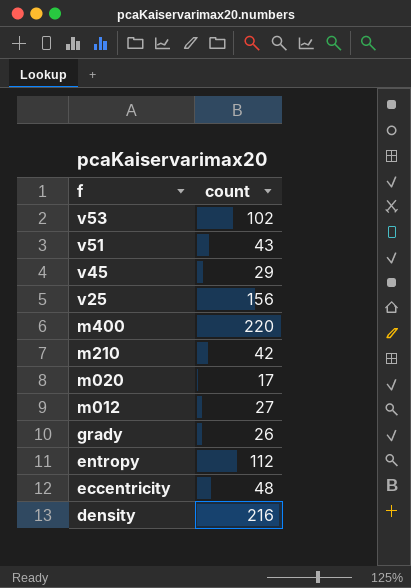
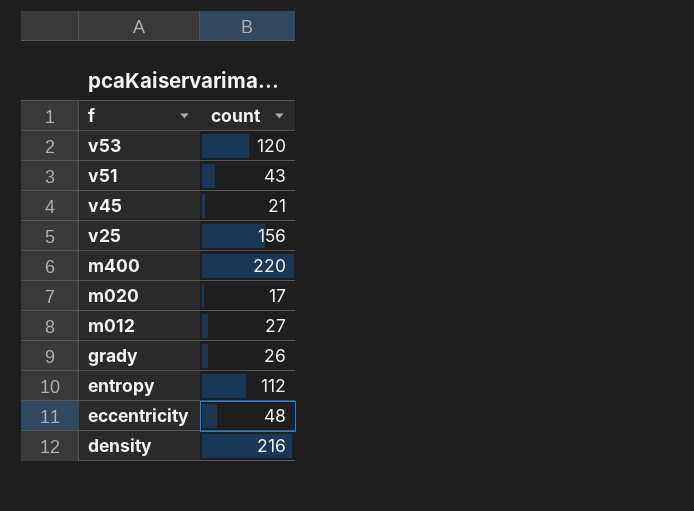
row m210: 42 -> none
v53 | count: 102 -> 120
v45 | count: 29 -> 21

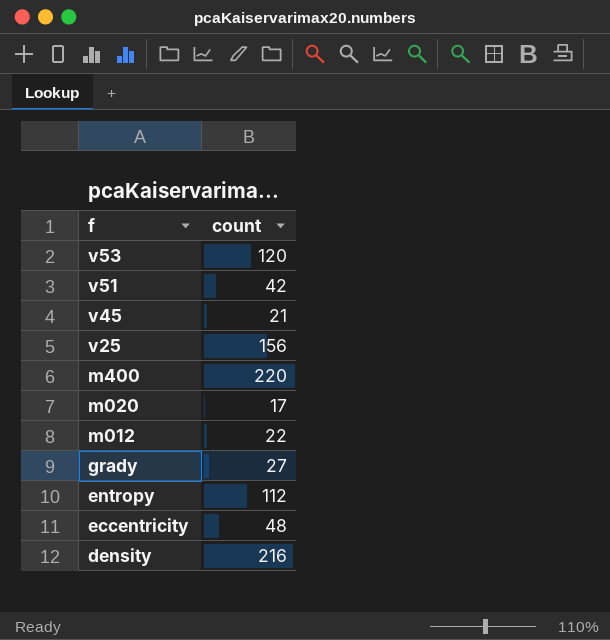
v51 | count: 43 -> 42
m012 | count: 27 -> 22
grady | count: 26 -> 27

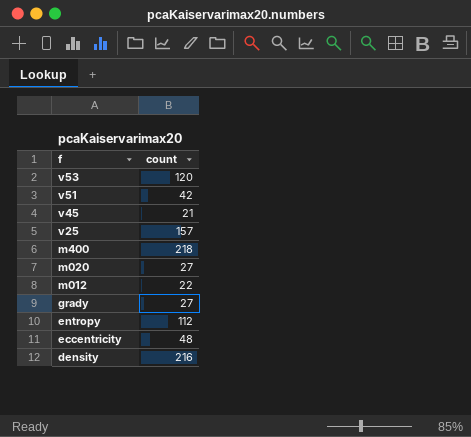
v25 | count: 156 -> 157
m400 | count: 220 -> 218
m020 | count: 17 -> 27

